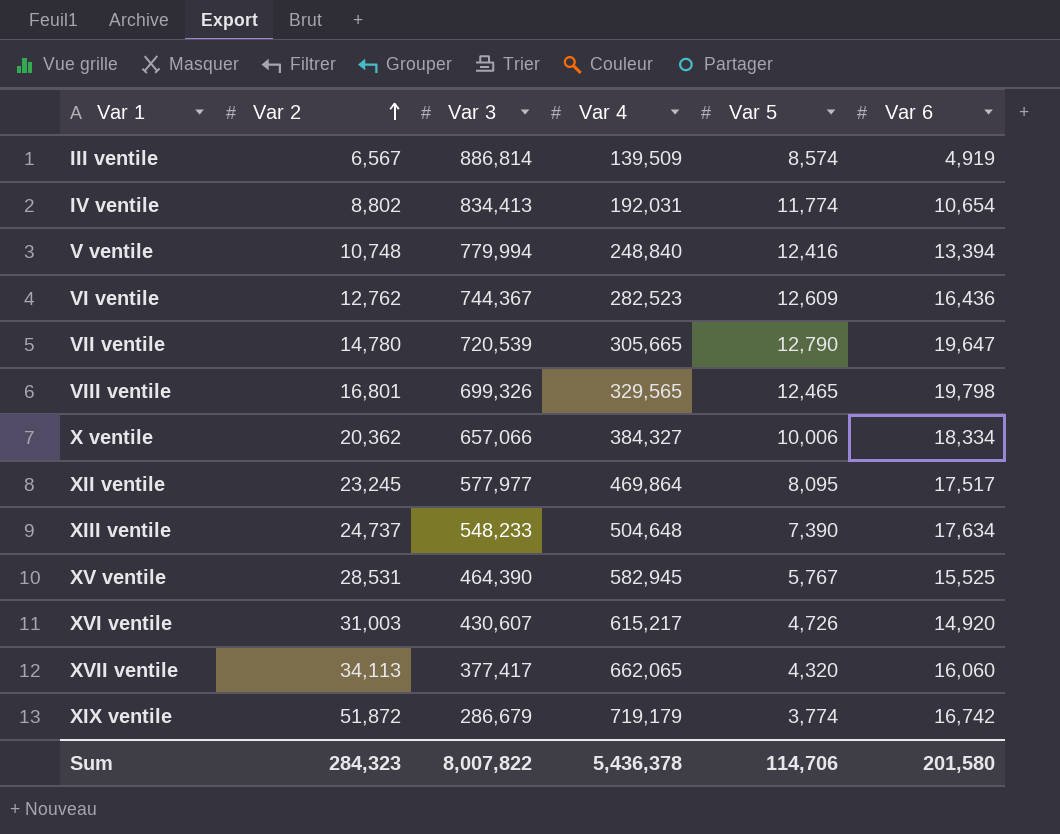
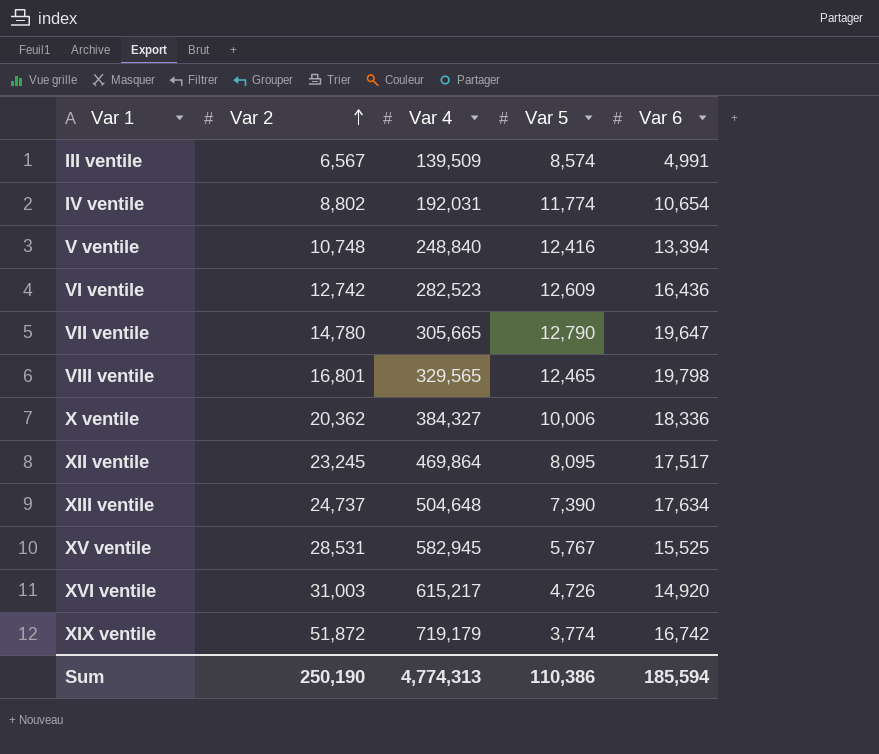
column Var 3 | position: 3 -> none
row XVII ventile: 34,113 | 377,417 | 662,065 | 4,320 | 16,060 -> none
III ventile | Var 6: 4,919 -> 4,991
VI ventile | Var 2: 12,762 -> 12,742
X ventile | Var 6: 18,334 -> 18,336
Sum | Var 2: 284,323 -> 250,190
Sum | Var 4: 5,436,378 -> 4,774,313
Sum | Var 5: 114,706 -> 110,386
Sum | Var 6: 201,580 -> 185,594

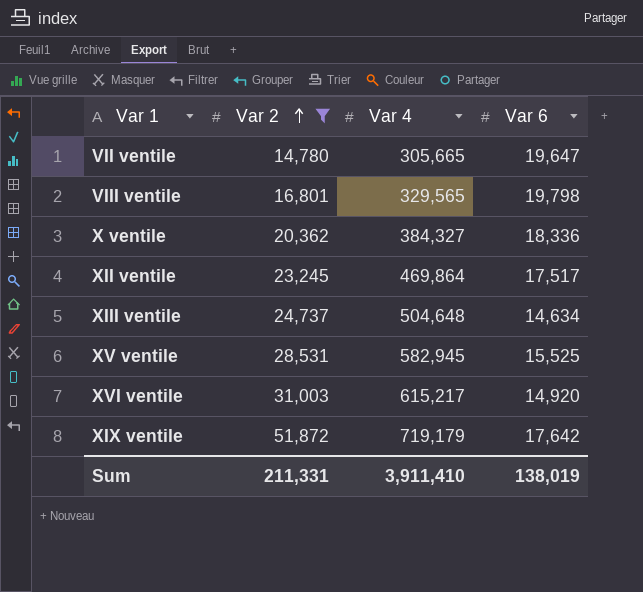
filter: none -> Var 2 >= 14,780
column Var 5 | position: 4 -> none
XIII ventile | Var 6: 17,634 -> 14,634
XIX ventile | Var 6: 16,742 -> 17,642
Sum | Var 2: 250,190 -> 211,331
Sum | Var 4: 4,774,313 -> 3,911,410
Sum | Var 6: 185,594 -> 138,019

